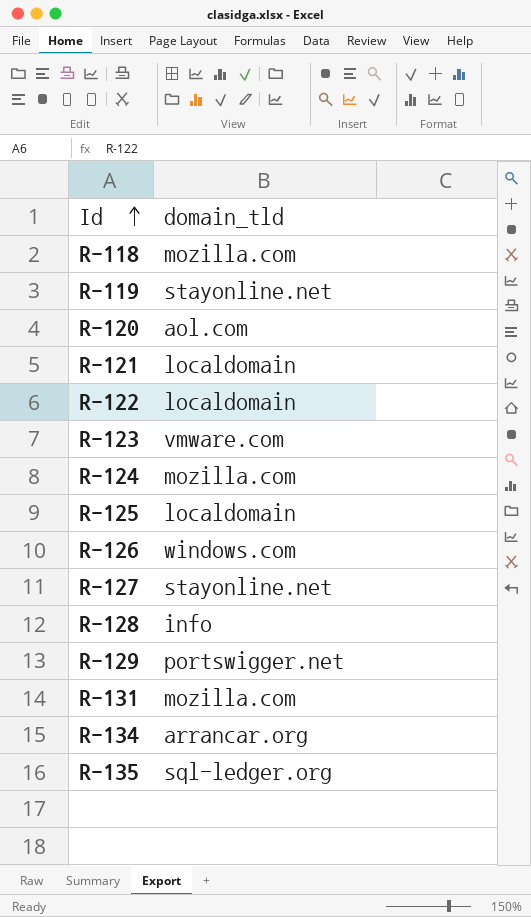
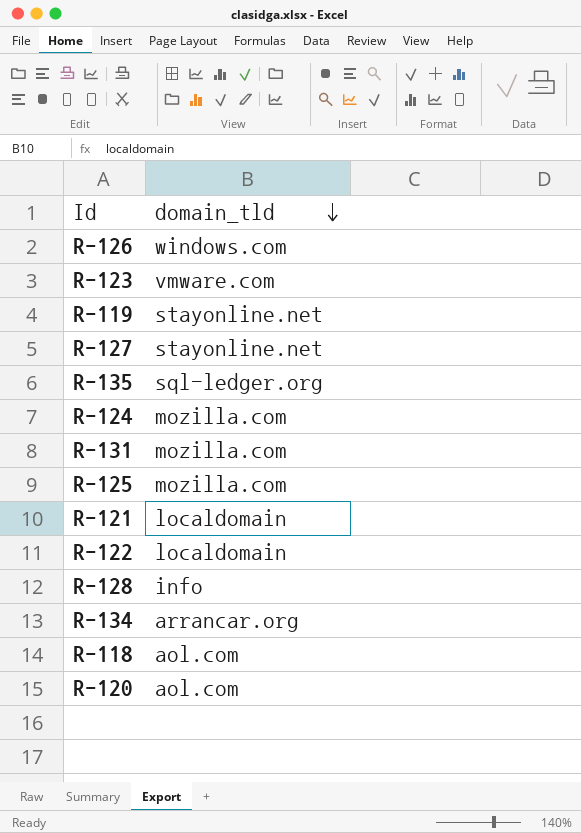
row order: Id ascending -> domain_tld descending
row R-129: portswigger.net -> none
R-125 | domain_tld: localdomain -> mozilla.com
R-118 | domain_tld: mozilla.com -> aol.com

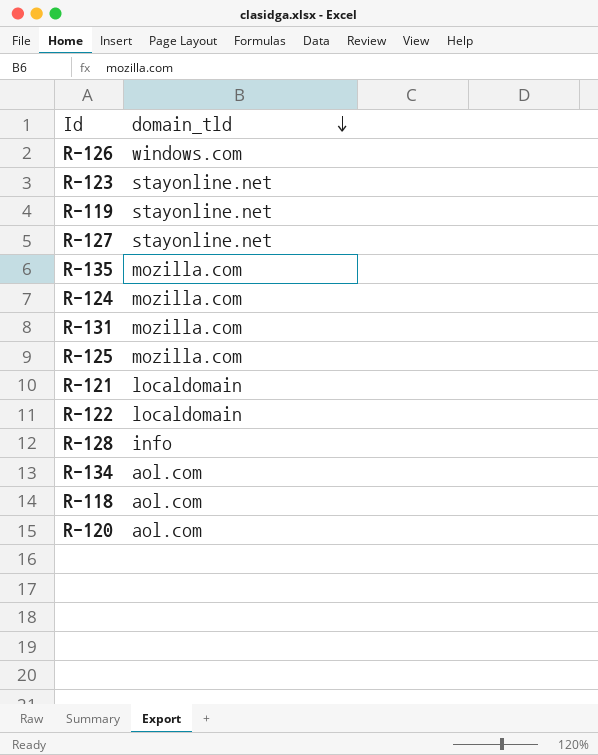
R-123 | domain_tld: vmware.com -> stayonline.net
R-135 | domain_tld: sql-ledger.org -> mozilla.com
R-134 | domain_tld: arrancar.org -> aol.com

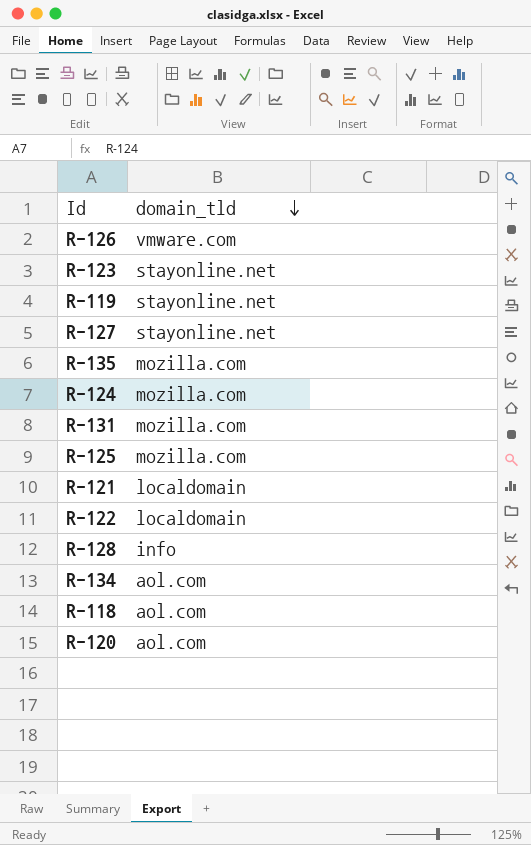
R-126 | domain_tld: windows.com -> vmware.com

